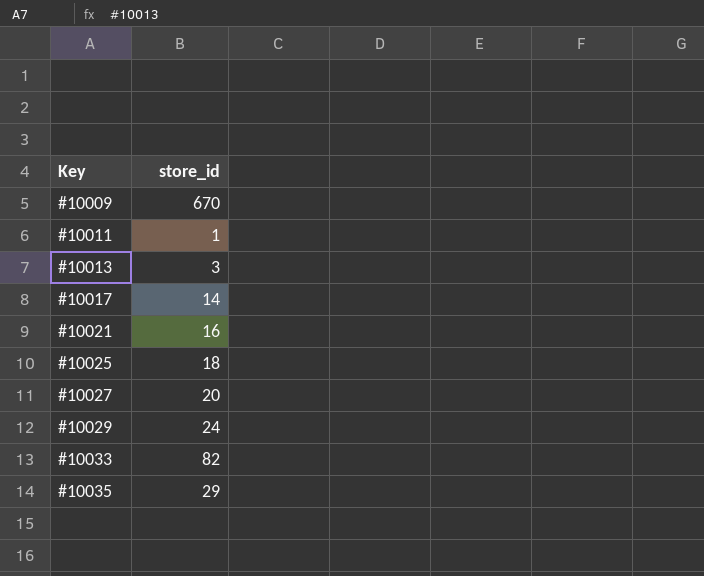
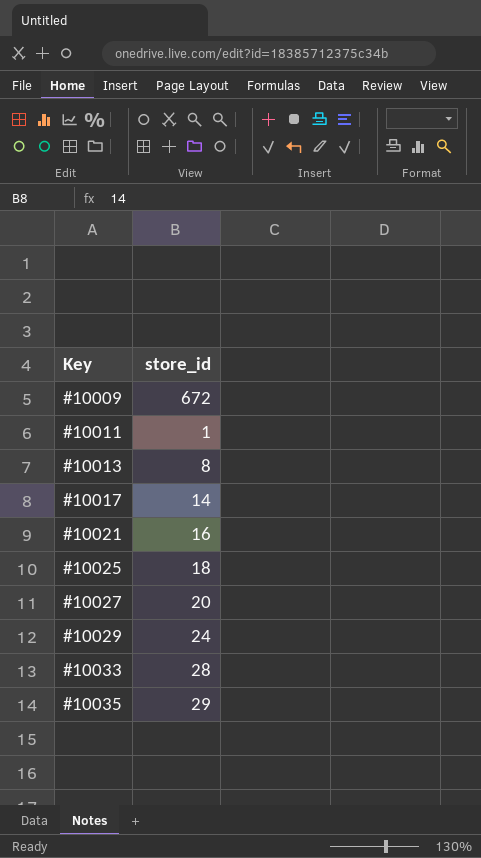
#10009 | store_id: 670 -> 672
#10013 | store_id: 3 -> 8
#10033 | store_id: 82 -> 28

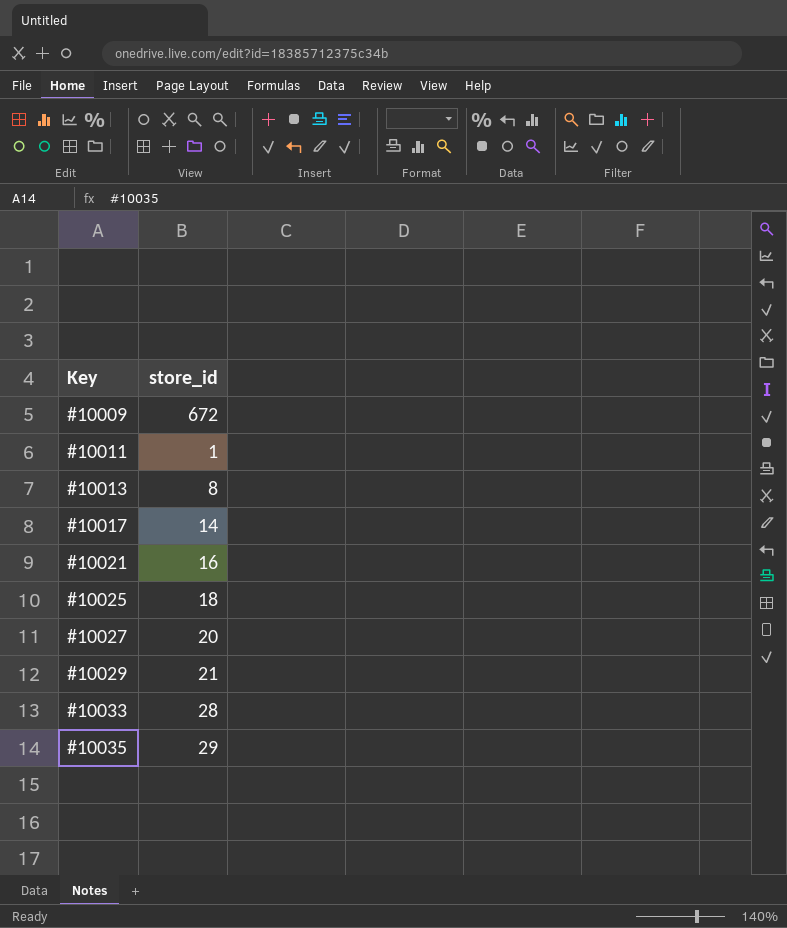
#10029 | store_id: 24 -> 21

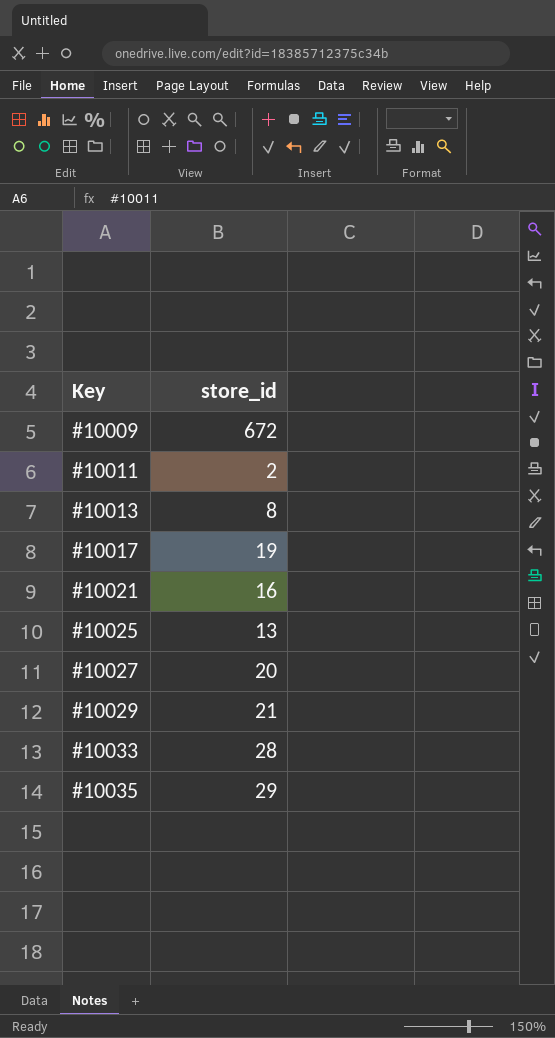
#10011 | store_id: 1 -> 2
#10017 | store_id: 14 -> 19
#10025 | store_id: 18 -> 13

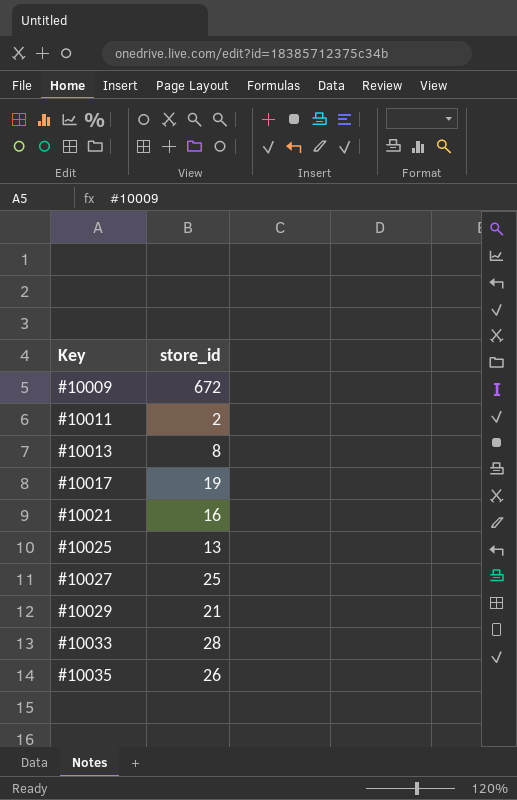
#10027 | store_id: 20 -> 25
#10035 | store_id: 29 -> 26

